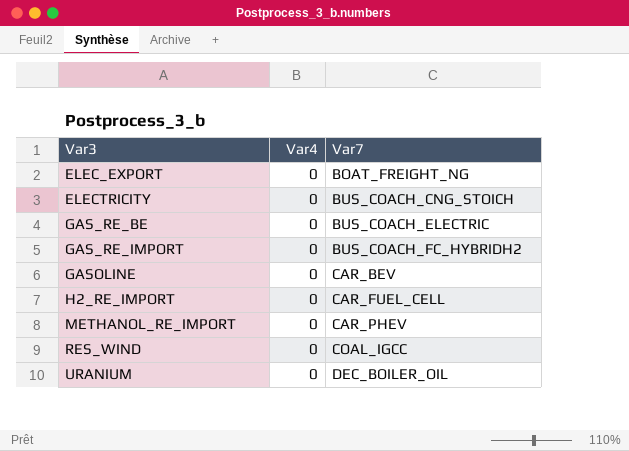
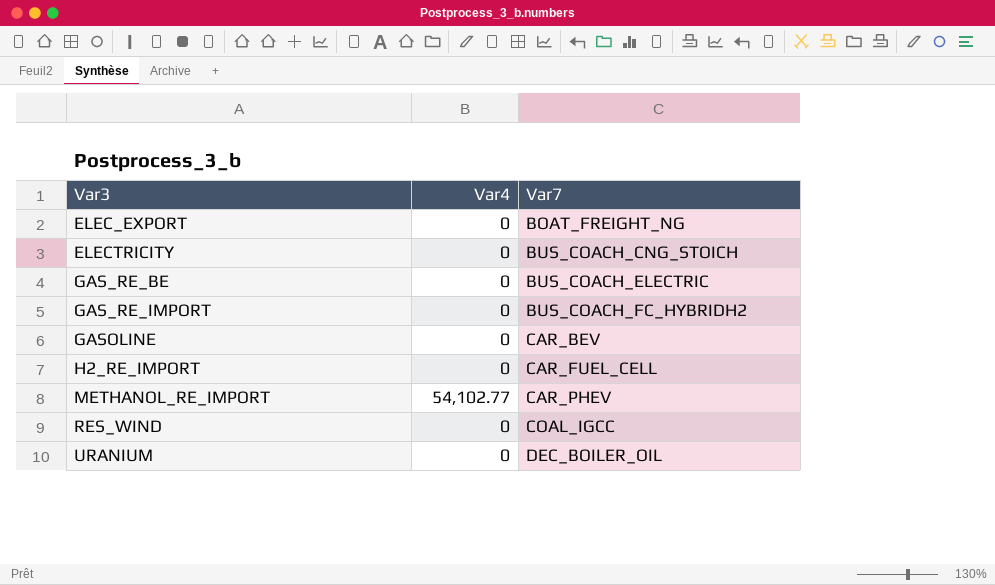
METHANOL_RE_IMPORT | Var4: 0 -> 54,102.77

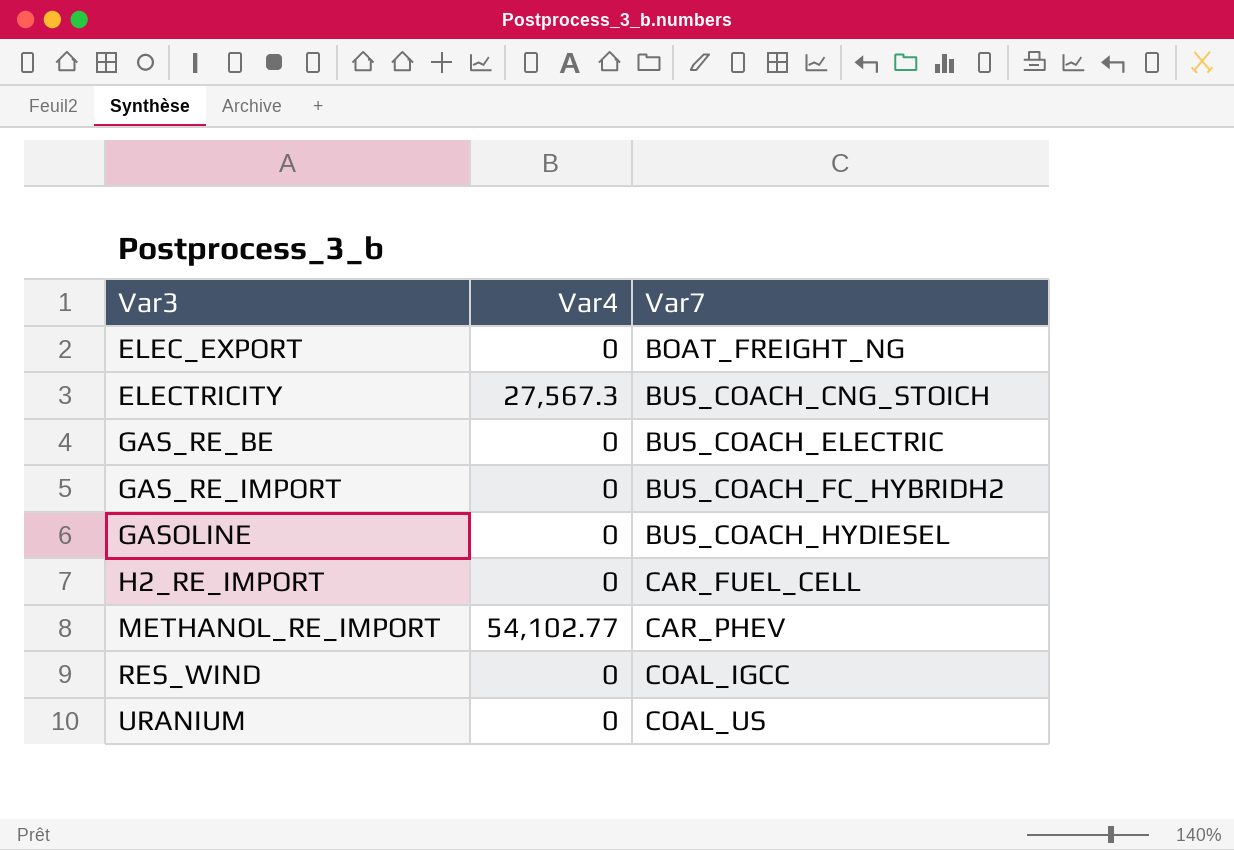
ELECTRICITY | Var4: 0 -> 27,567.3
GASOLINE | Var7: CAR_BEV -> BUS_COACH_HYDIESEL
URANIUM | Var7: DEC_BOILER_OIL -> COAL_US

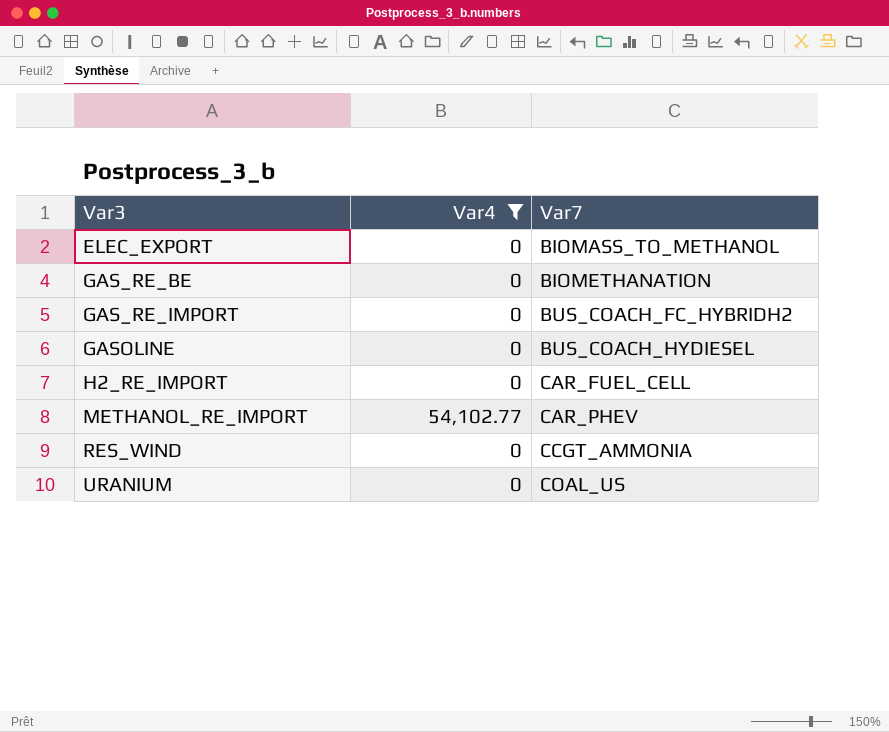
filter: none -> Var4 != 27,567.3
ELEC_EXPORT | Var7: BOAT_FREIGHT_NG -> BIOMASS_TO_METHANOL
GAS_RE_BE | Var7: BUS_COACH_ELECTRIC -> BIOMETHANATION
RES_WIND | Var7: COAL_IGCC -> CCGT_AMMONIA

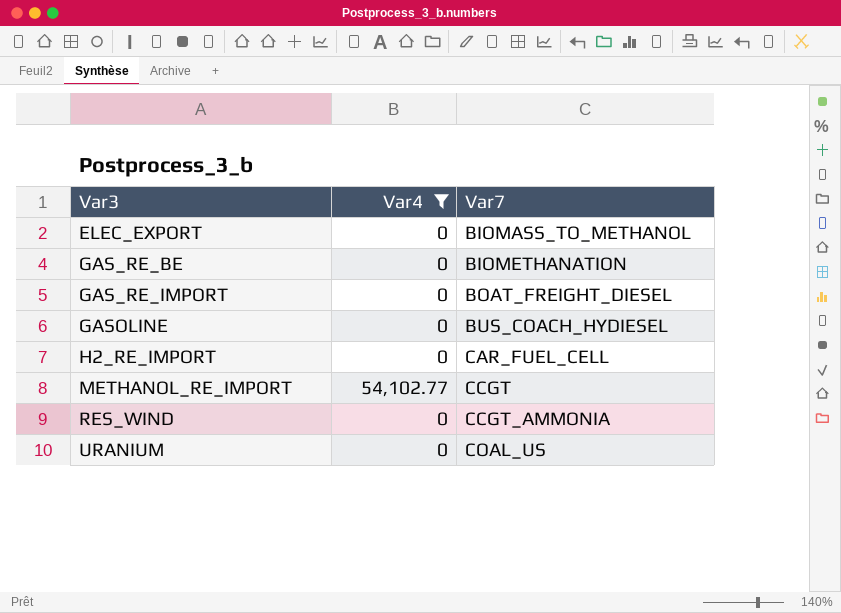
GAS_RE_IMPORT | Var7: BUS_COACH_FC_HYBRIDH2 -> BOAT_FREIGHT_DIESEL
METHANOL_RE_IMPORT | Var7: CAR_PHEV -> CCGT

